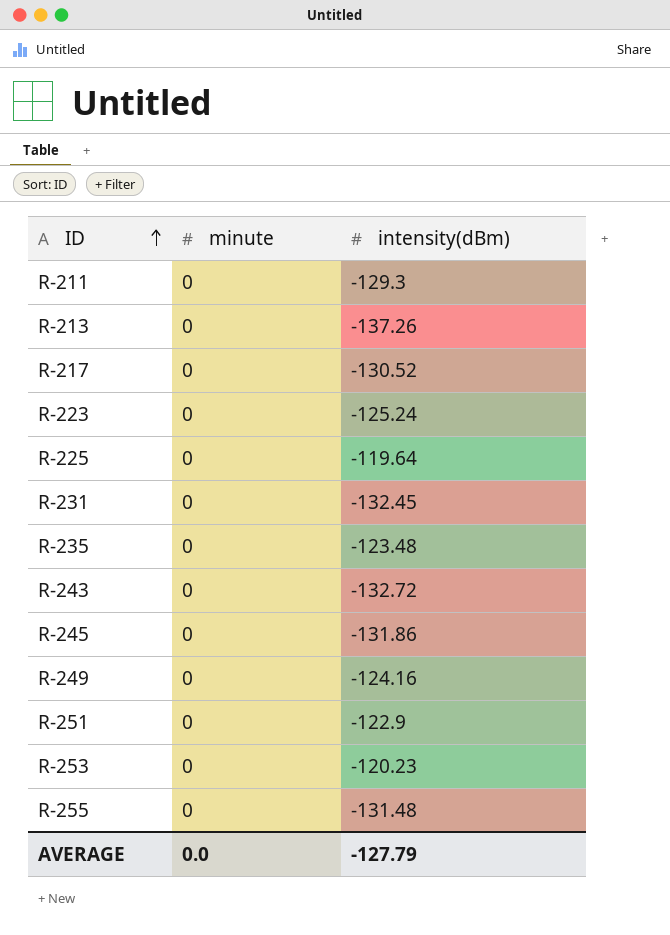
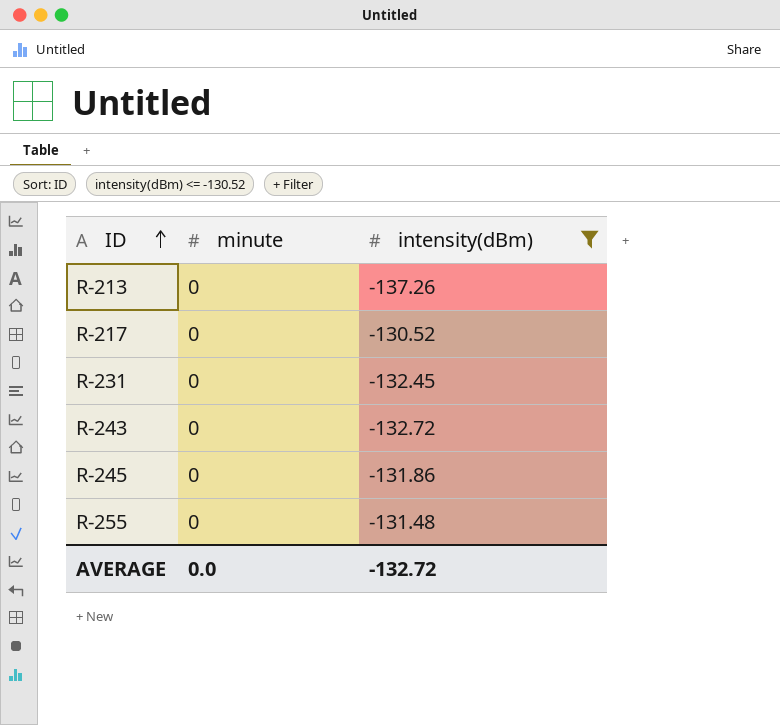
filter: none -> intensity(dBm) <= -130.52
AVERAGE | intensity(dBm): -127.79 -> -132.72

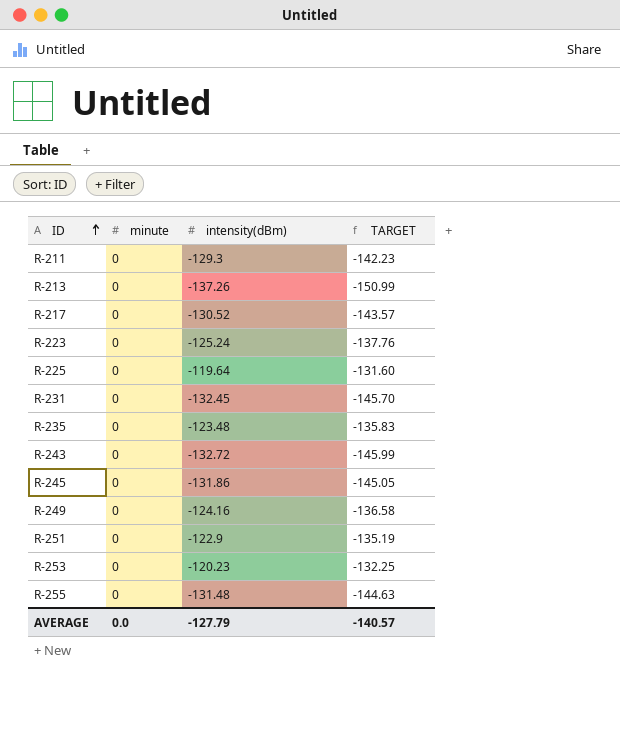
filter: intensity(dBm) <= -130.52 -> none
column TARGET | formula: none -> [intensity(dBm)] * 1.1
AVERAGE | intensity(dBm): -132.72 -> -127.79

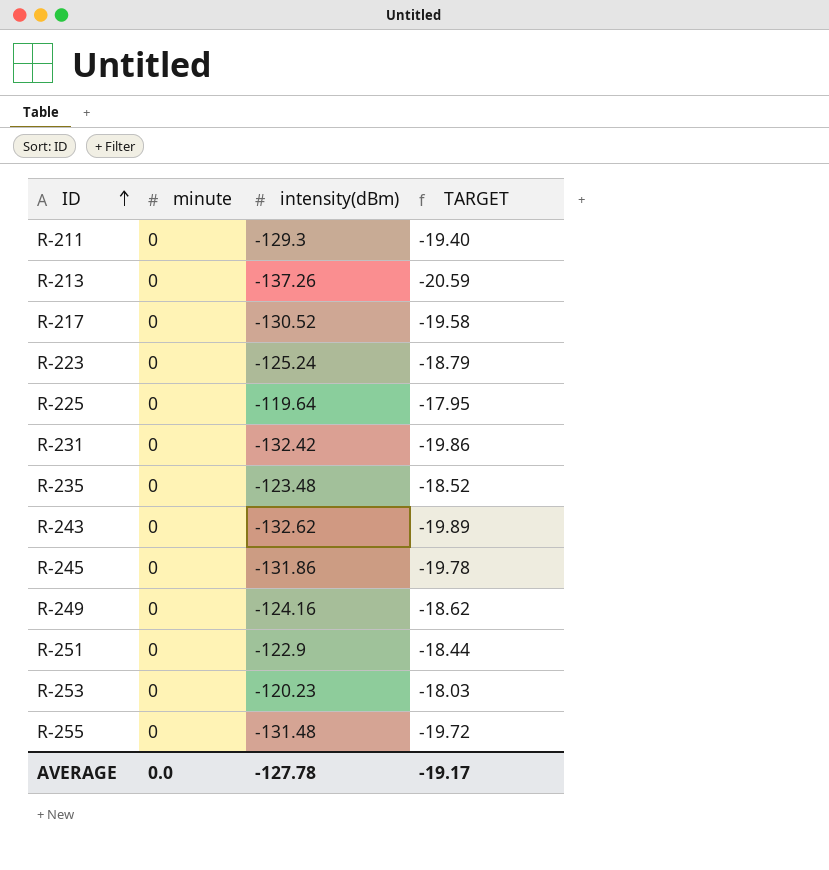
column TARGET | formula: [intensity(dBm)] * 1.1 -> [intensity(dBm)] * 0.15
R-231 | intensity(dBm): -132.45 -> -132.42
R-243 | intensity(dBm): -132.72 -> -132.62
AVERAGE | intensity(dBm): -127.79 -> -127.78
AVERAGE | TARGET: -140.57 -> -19.17

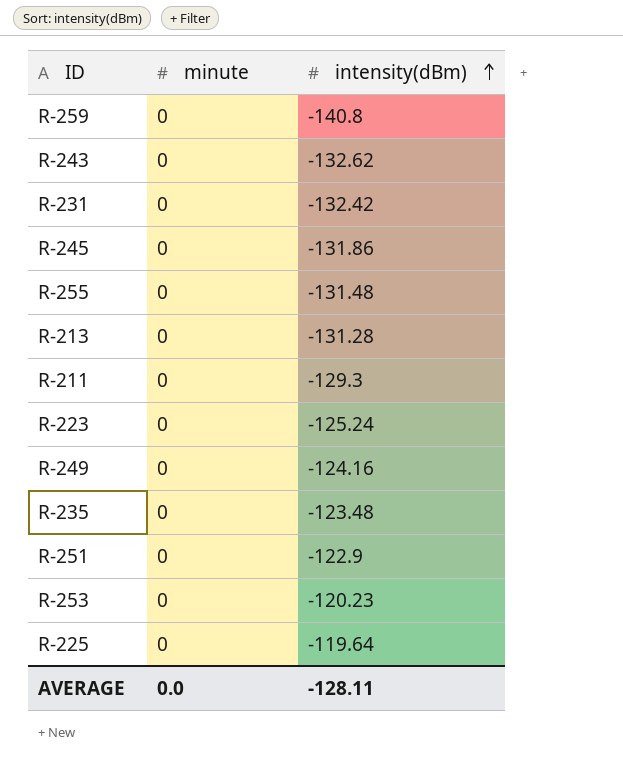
row order: ID ascending -> intensity(dBm) ascending
column TARGET | formula: [intensity(dBm)] * 0.15 -> none
row R-217: 0 | -130.52 | -19.58 -> none
row R-259: none -> 0 | -140.8
R-213 | intensity(dBm): -137.26 -> -131.28
AVERAGE | intensity(dBm): -127.78 -> -128.11

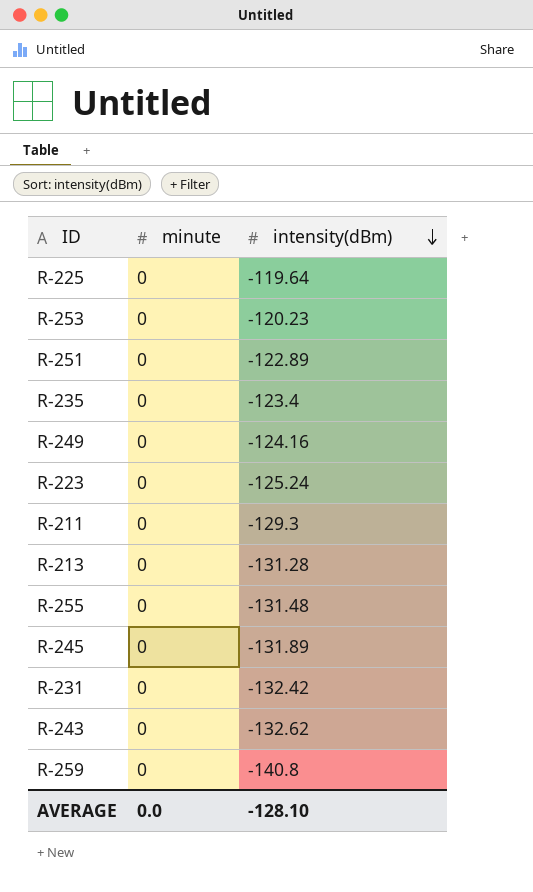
row order: intensity(dBm) ascending -> intensity(dBm) descending
R-251 | intensity(dBm): -122.9 -> -122.89
R-235 | intensity(dBm): -123.48 -> -123.4
R-245 | intensity(dBm): -131.86 -> -131.89
AVERAGE | intensity(dBm): -128.11 -> -128.10

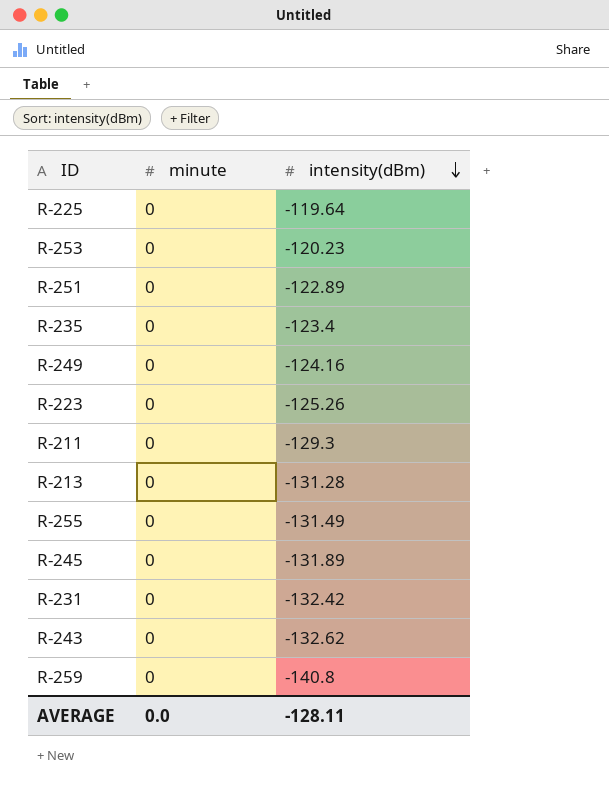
R-223 | intensity(dBm): -125.24 -> -125.26
R-255 | intensity(dBm): -131.48 -> -131.49
AVERAGE | intensity(dBm): -128.10 -> -128.11

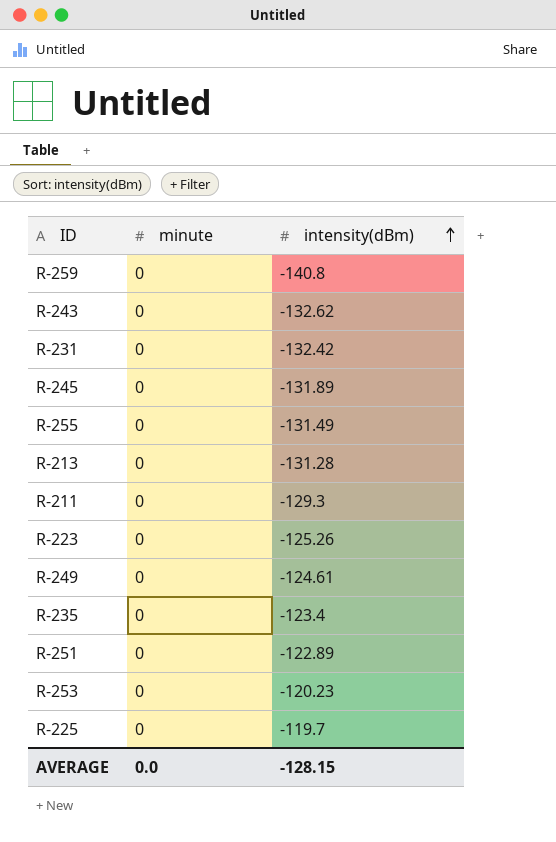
row order: intensity(dBm) descending -> intensity(dBm) ascending
R-249 | intensity(dBm): -124.16 -> -124.61
R-225 | intensity(dBm): -119.64 -> -119.7
AVERAGE | intensity(dBm): -128.11 -> -128.15

